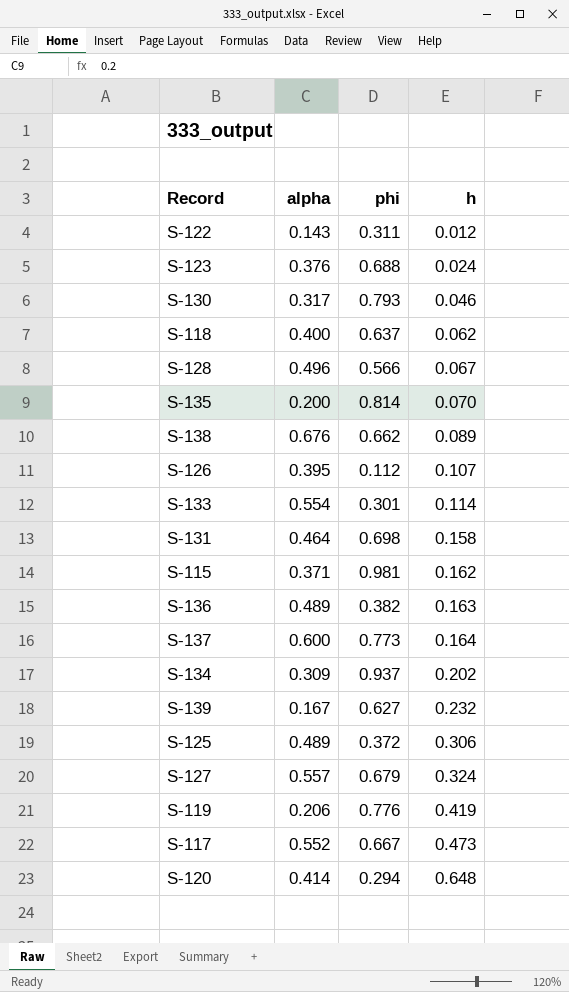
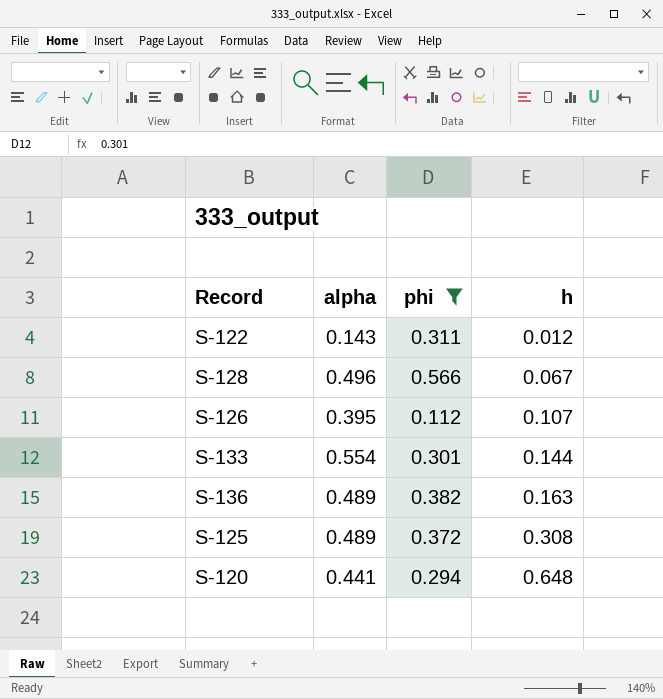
filter: none -> phi <= 0.566
S-133 | h: 0.114 -> 0.144
S-125 | h: 0.306 -> 0.308
S-120 | alpha: 0.414 -> 0.441

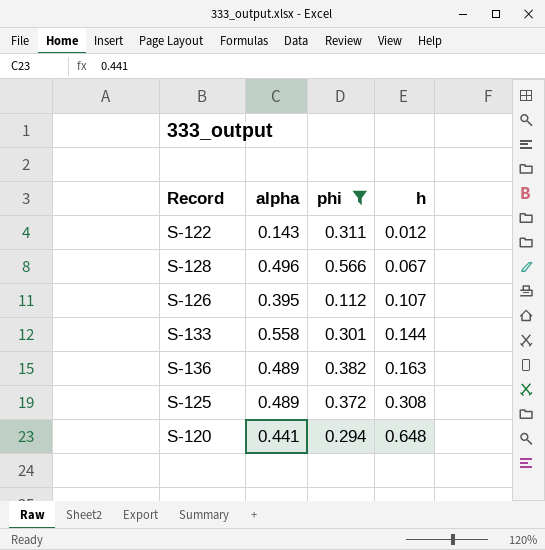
S-133 | alpha: 0.554 -> 0.558

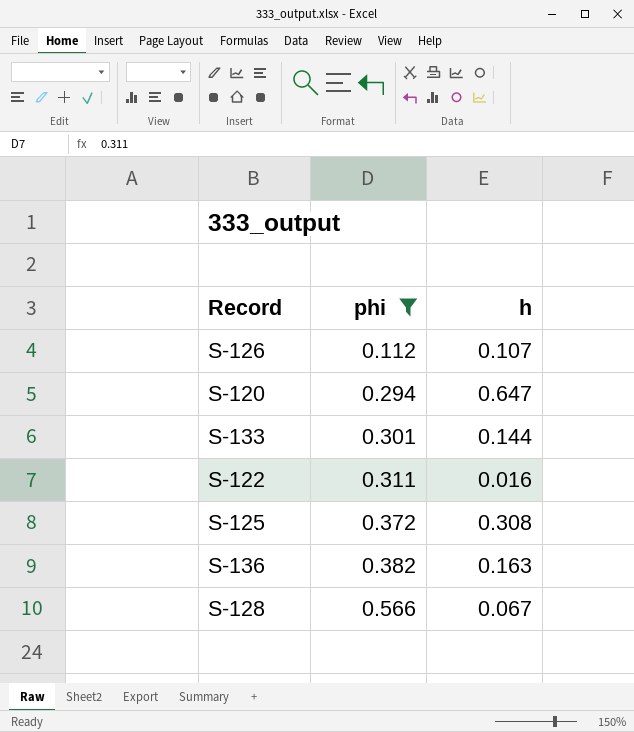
row order: h ascending -> phi ascending
column alpha | position: 2 -> none
S-120 | h: 0.648 -> 0.647
S-122 | h: 0.012 -> 0.016

